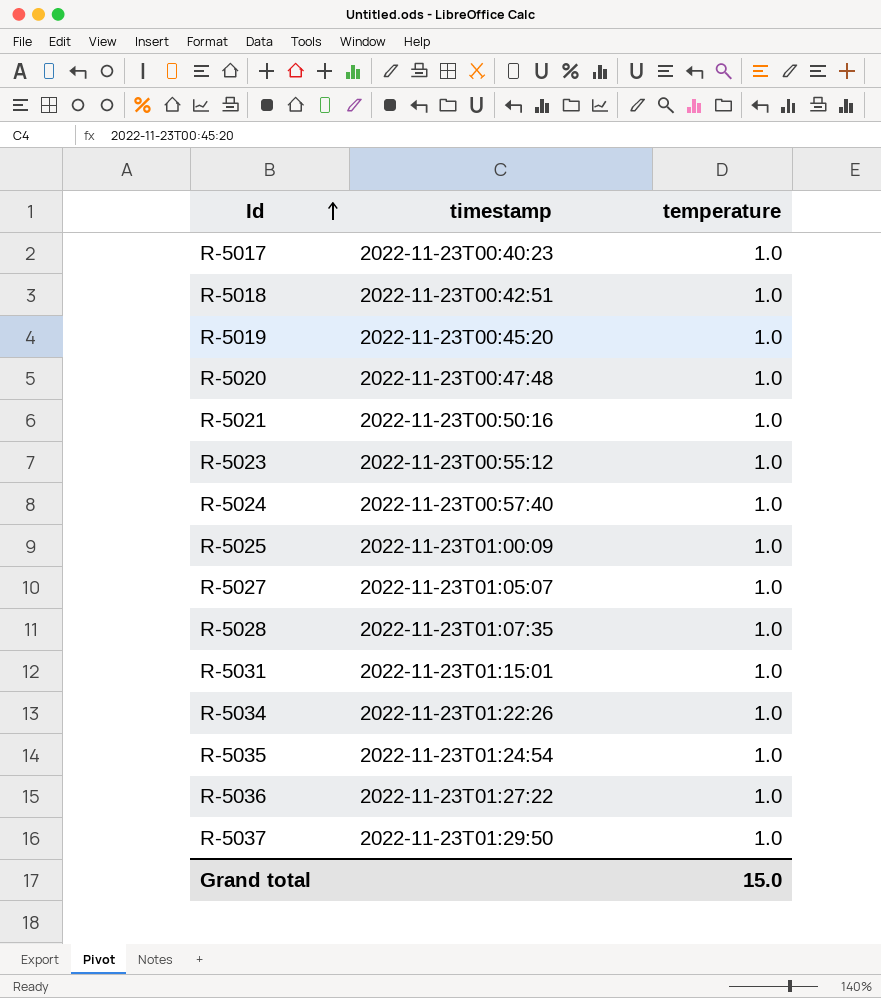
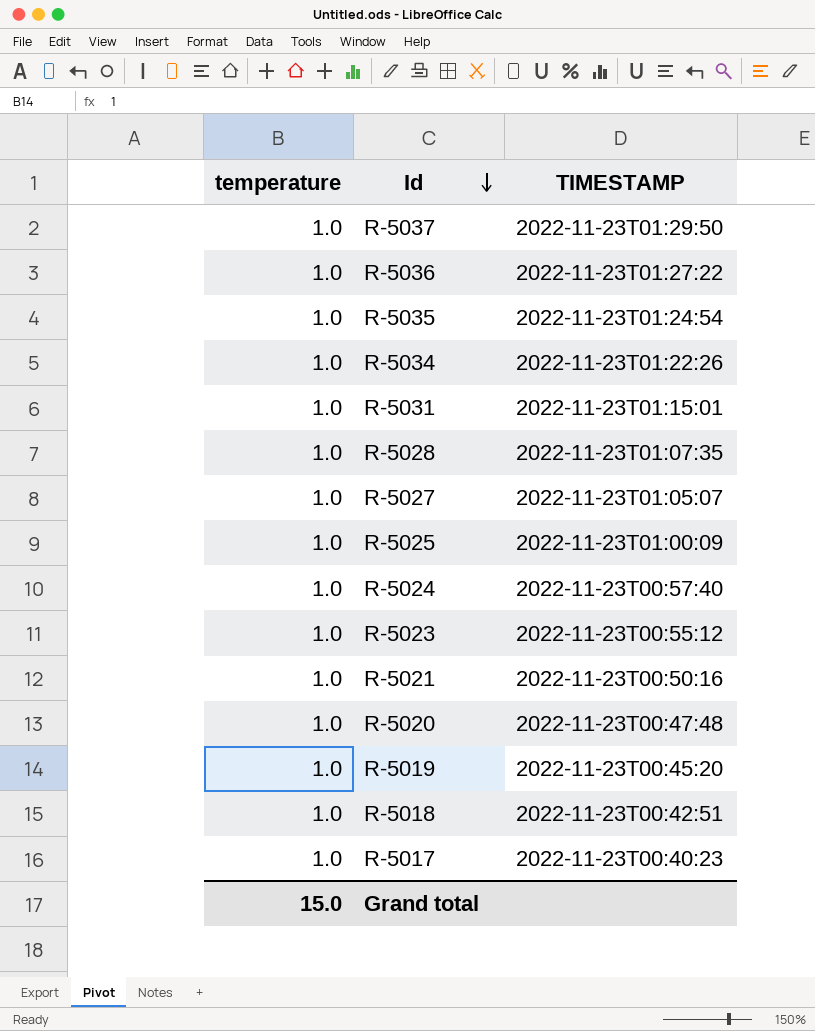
row order: Id ascending -> Id descending
column temperature | position: 3 -> 1
column name: timestamp -> TIMESTAMP

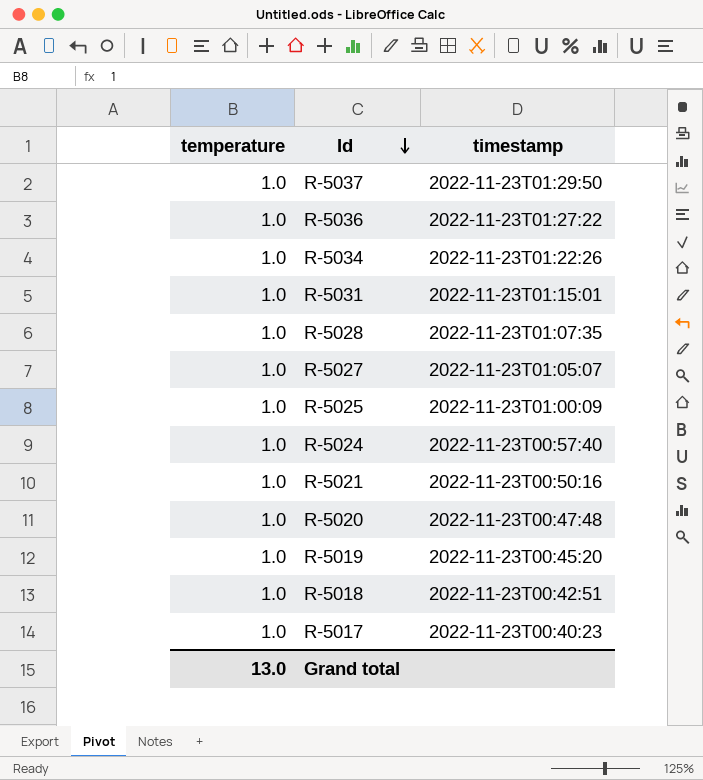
column name: TIMESTAMP -> timestamp
row R-5035: 1.0 | 2022-11-23T01:24:54 -> none
row R-5023: 1.0 | 2022-11-23T00:55:12 -> none
Grand total | temperature: 15.0 -> 13.0

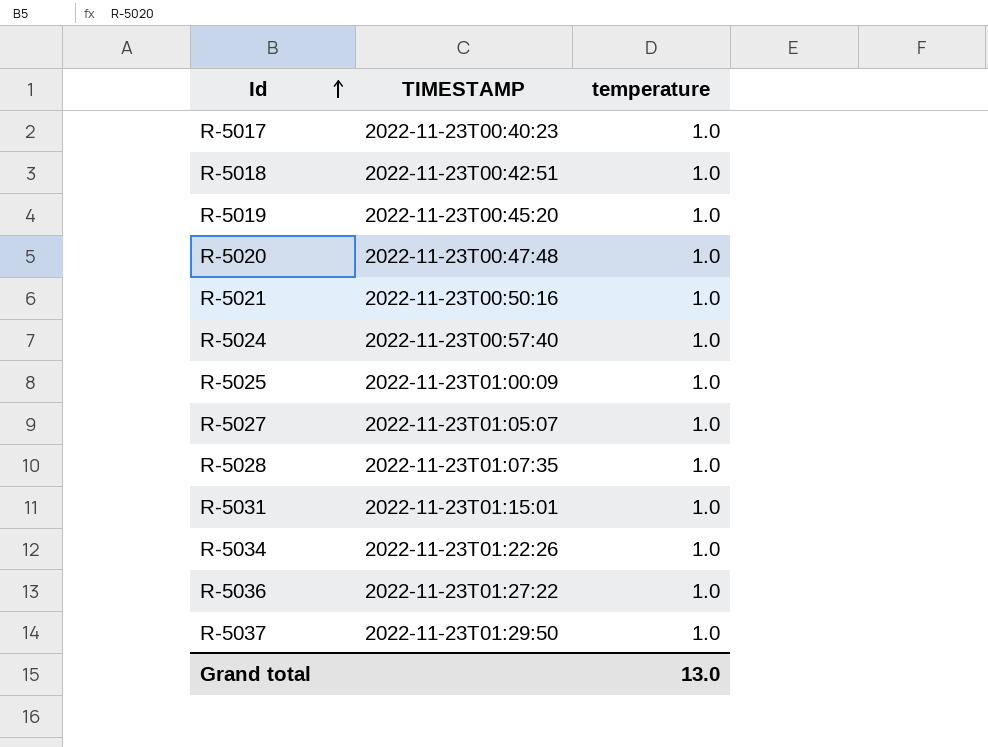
row order: Id descending -> Id ascending
column name: timestamp -> TIMESTAMP
column temperature | position: 1 -> 3

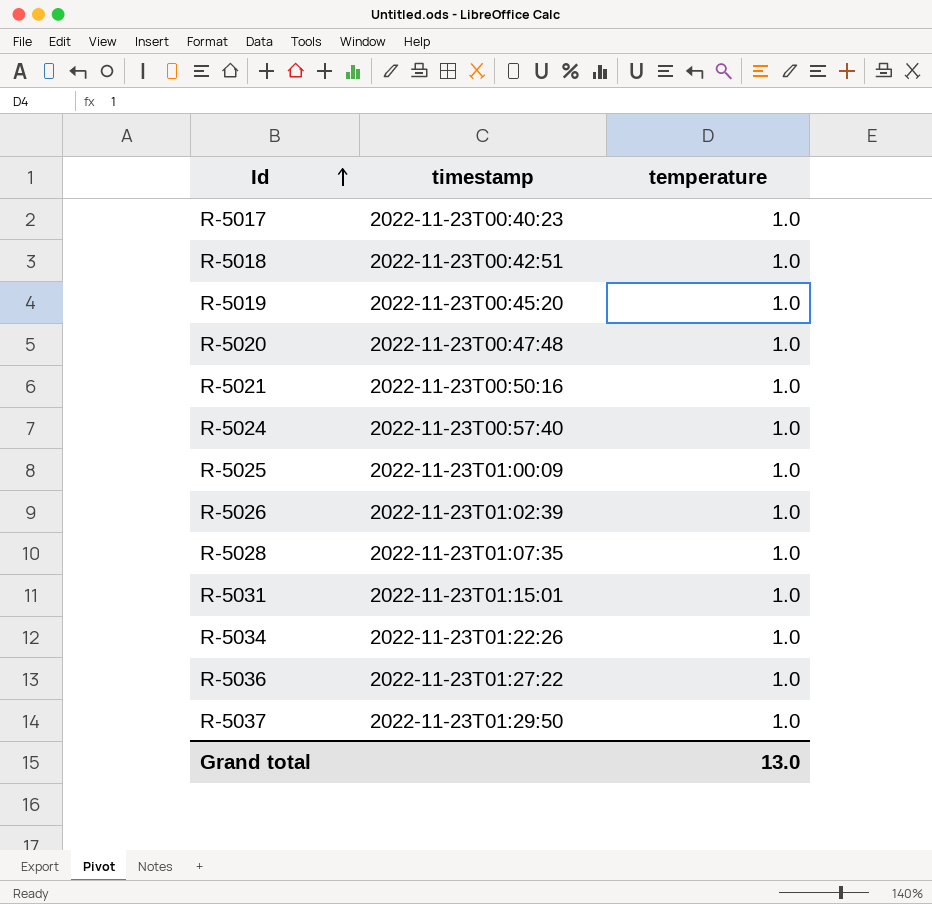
column name: TIMESTAMP -> timestamp
row R-5027: 2022-11-23T01:05:07 | 1.0 -> none
row R-5026: none -> 2022-11-23T01:02:39 | 1.0

